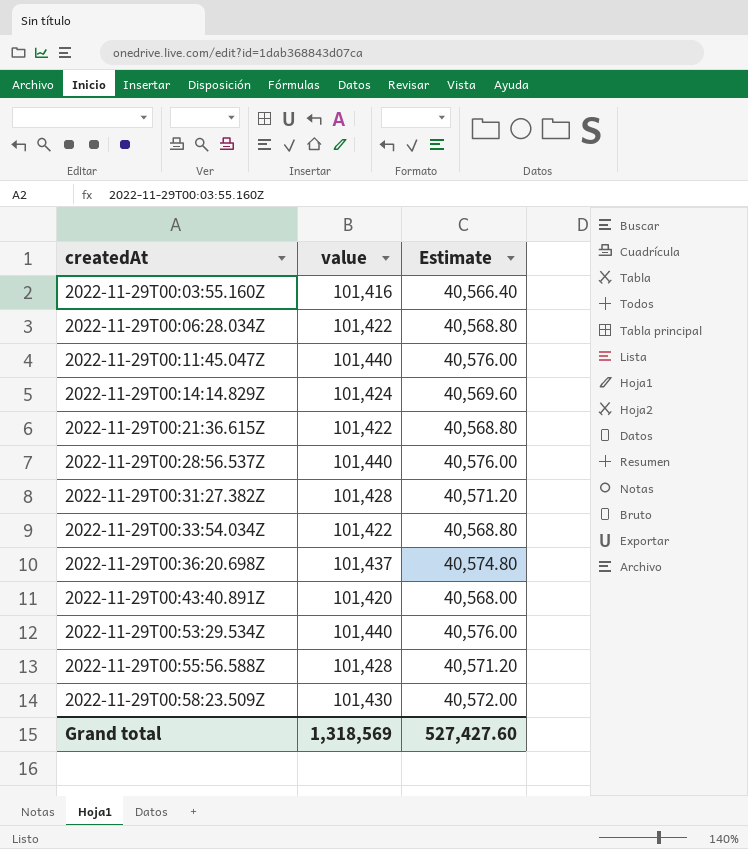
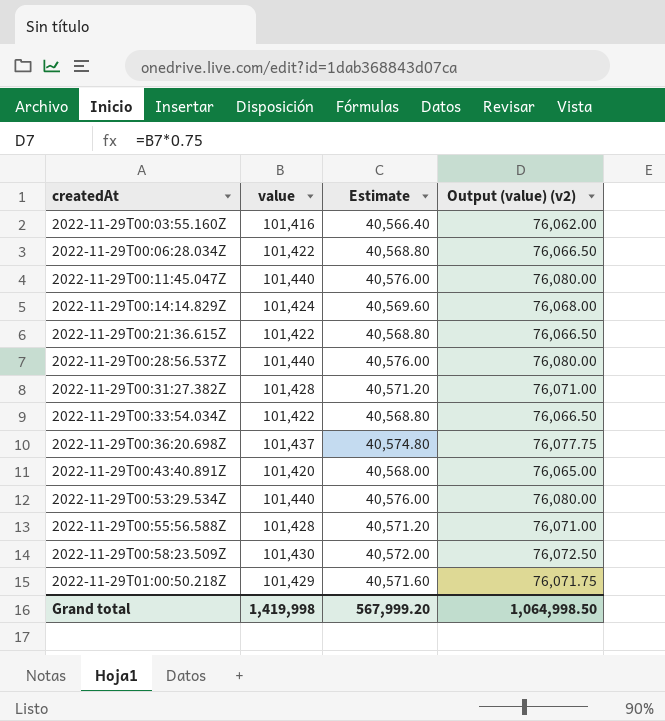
column Output (value) (v2) | formula: none -> [value] * 0.75
row 2022-11-29T01:00:50.218Z: none -> 101,429 | 40,571.60 | 76,071.75
Grand total | value: 1,318,569 -> 1,419,998
Grand total | Estimate: 527,427.60 -> 567,999.20

